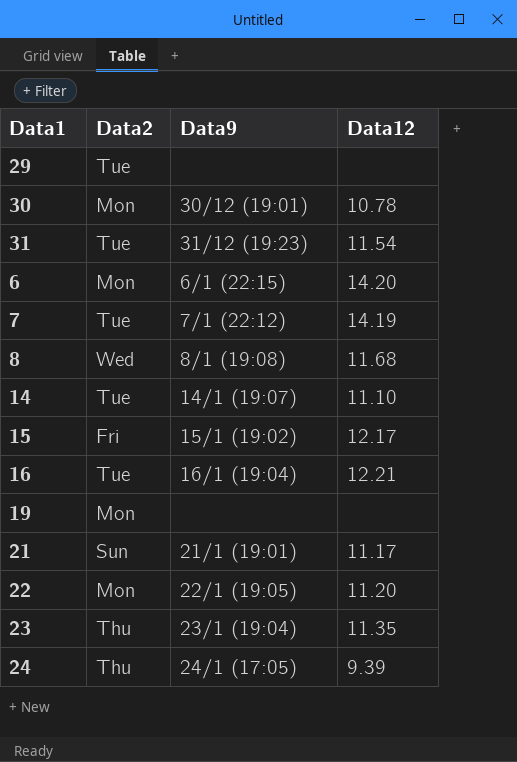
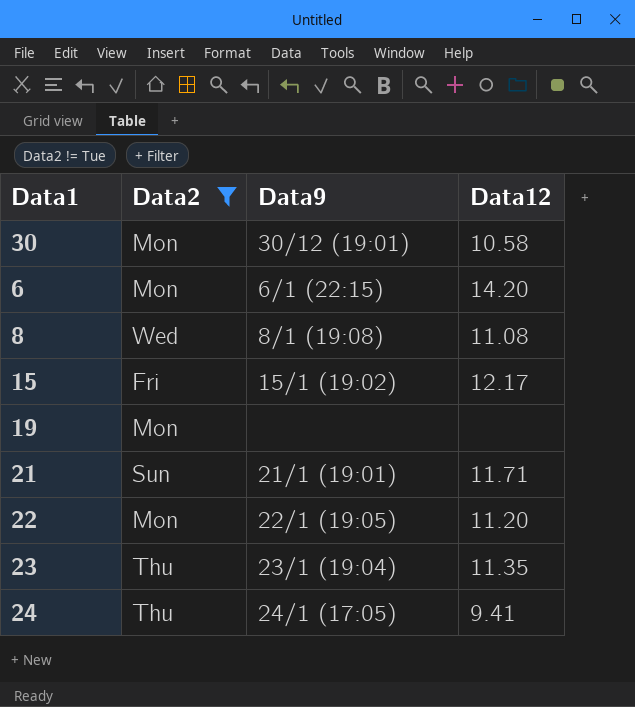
filter: none -> Data2 != Tue
30 | Data12: 10.78 -> 10.58
8 | Data12: 11.68 -> 11.08
21 | Data12: 11.17 -> 11.71
24 | Data12: 9.39 -> 9.41

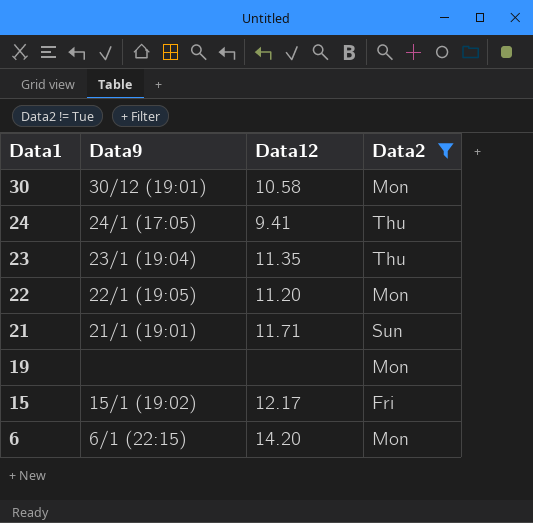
row order: none -> Data1 descending
column Data2 | position: 2 -> 4
row 8: Wed | 8/1 (19:08) | 11.08 -> none

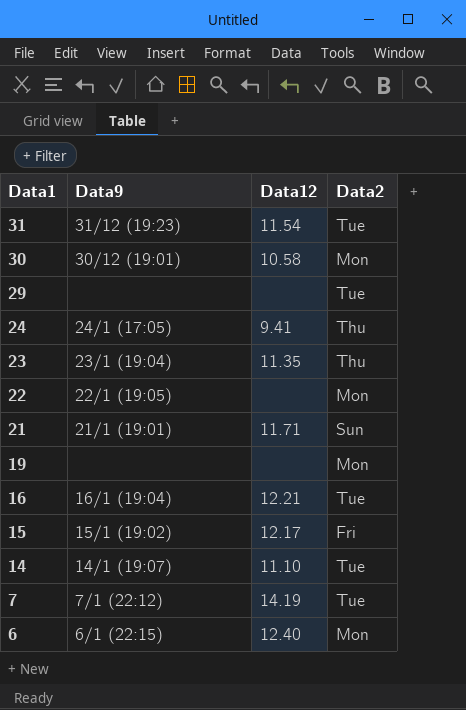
filter: Data2 != Tue -> none
22 | Data12: 11.20 -> none
6 | Data12: 14.20 -> 12.40

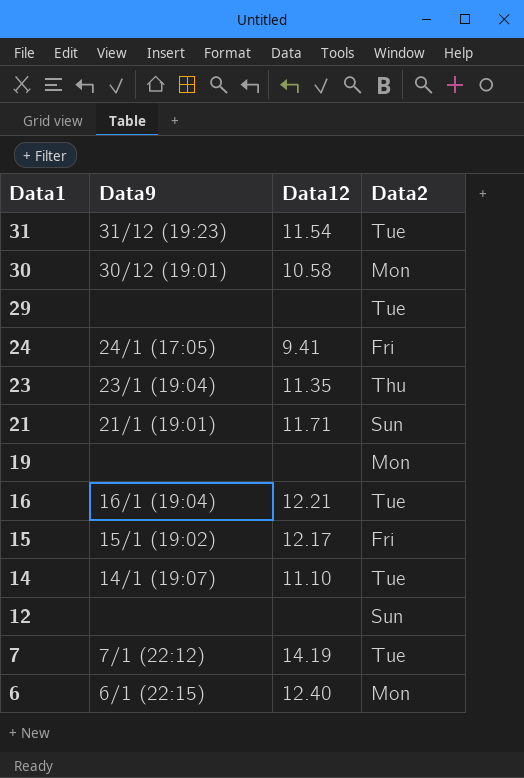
row 22: 22/1 (19:05) | none | Mon -> none
24 | Data2: Thu -> Fri
row 12: none -> none | none | Sun

